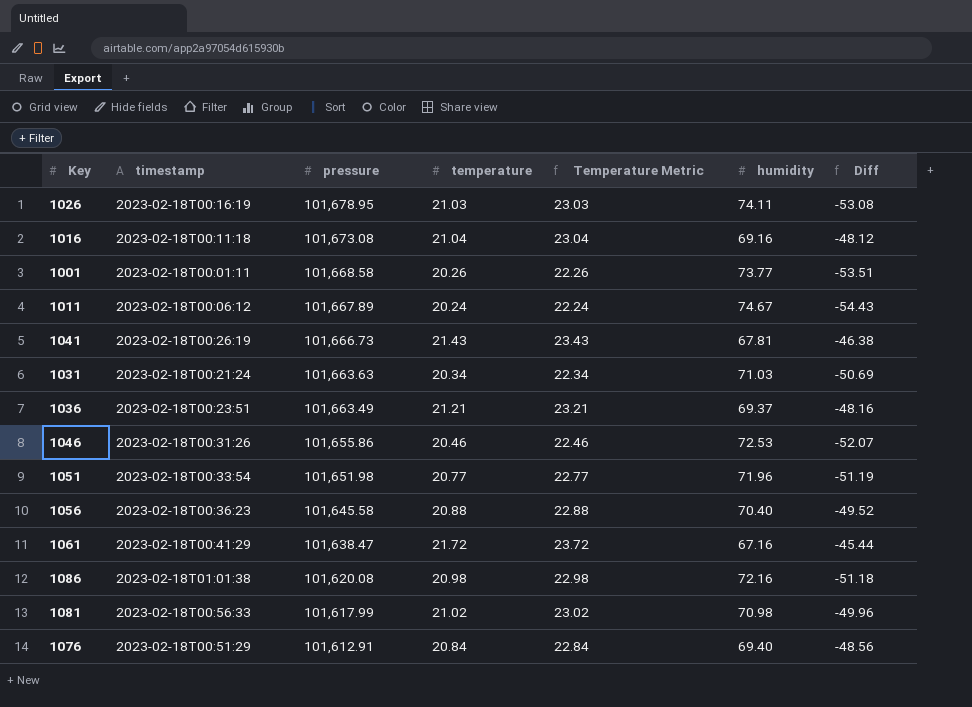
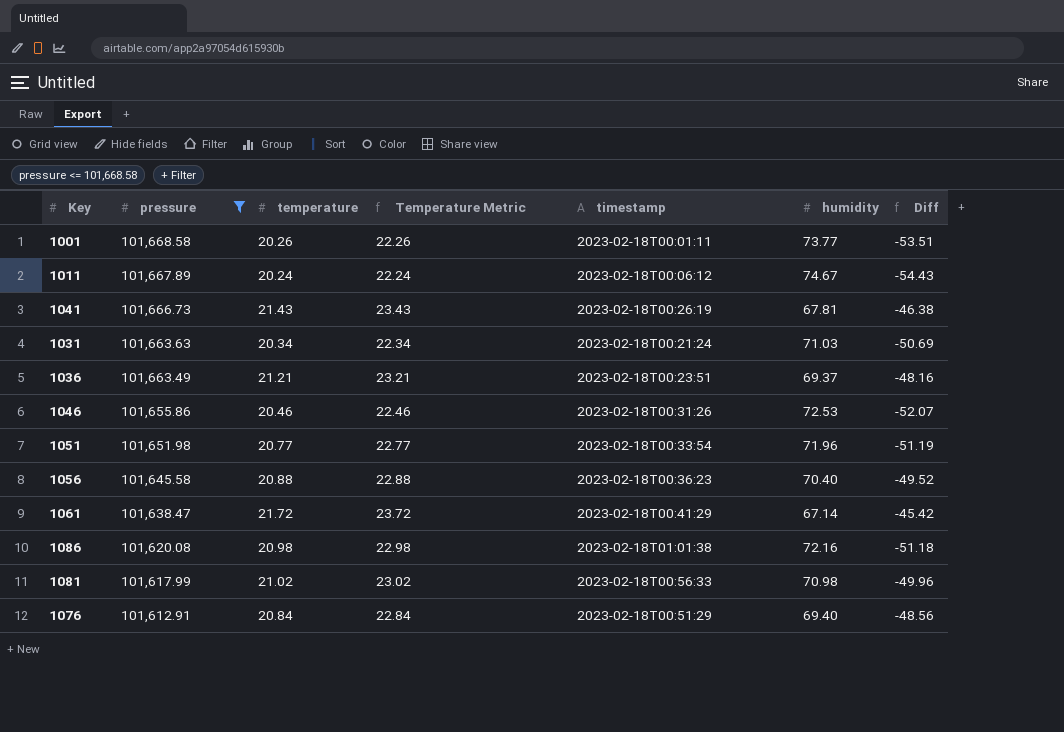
filter: none -> pressure <= 101,668.58
column timestamp | position: 2 -> 5
1061 | humidity: 67.16 -> 67.14
1061 | Diff: -45.44 -> -45.42

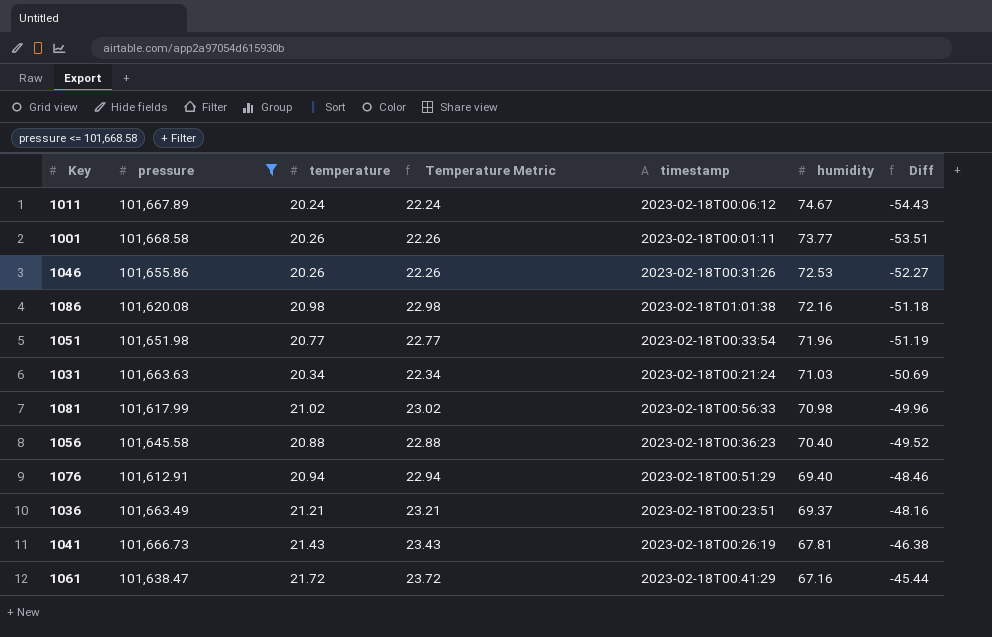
row order: pressure descending -> humidity descending
1046 | temperature: 20.46 -> 20.26
1046 | Temperature Metric: 22.46 -> 22.26
1046 | Diff: -52.07 -> -52.27
1076 | temperature: 20.84 -> 20.94
1076 | Temperature Metric: 22.84 -> 22.94
1076 | Diff: -48.56 -> -48.46
1061 | humidity: 67.14 -> 67.16
1061 | Diff: -45.42 -> -45.44

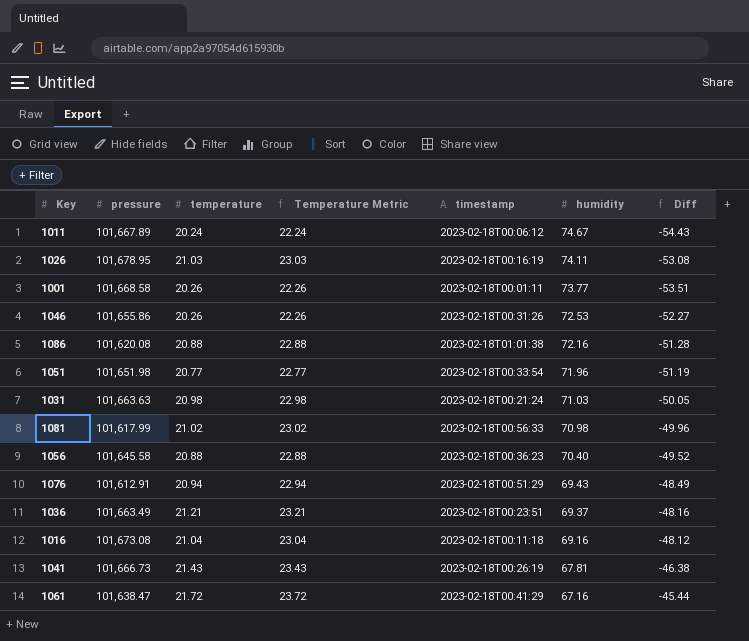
filter: pressure <= 101,668.58 -> none
1086 | temperature: 20.98 -> 20.88
1086 | Temperature Metric: 22.98 -> 22.88
1086 | Diff: -51.18 -> -51.28
1031 | temperature: 20.34 -> 20.98
1031 | Temperature Metric: 22.34 -> 22.98
1031 | Diff: -50.69 -> -50.05
1076 | humidity: 69.40 -> 69.43
1076 | Diff: -48.46 -> -48.49

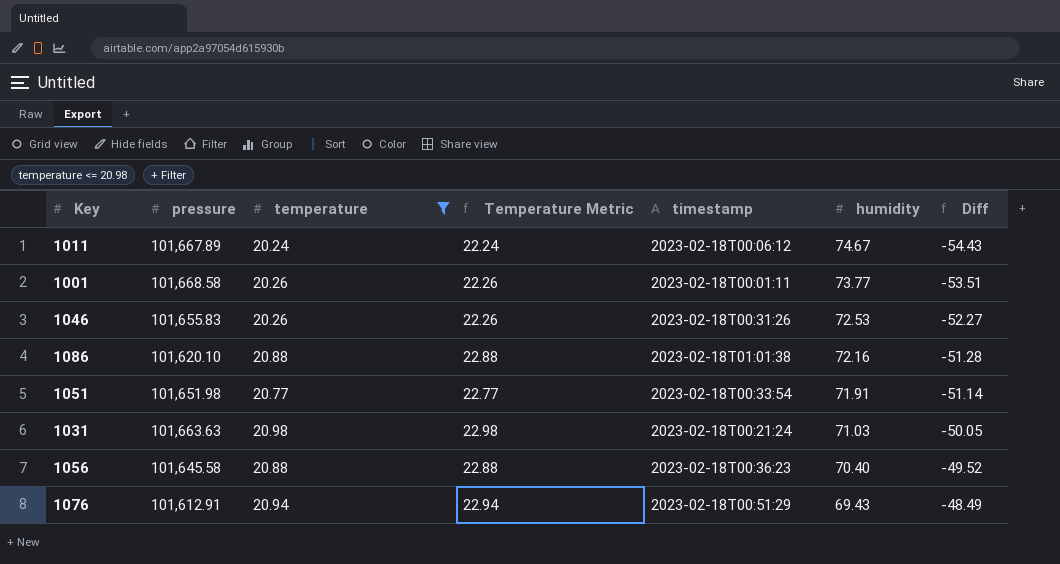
filter: none -> temperature <= 20.98
1046 | pressure: 101,655.86 -> 101,655.83
1086 | pressure: 101,620.08 -> 101,620.10
1051 | humidity: 71.96 -> 71.91
1051 | Diff: -51.19 -> -51.14

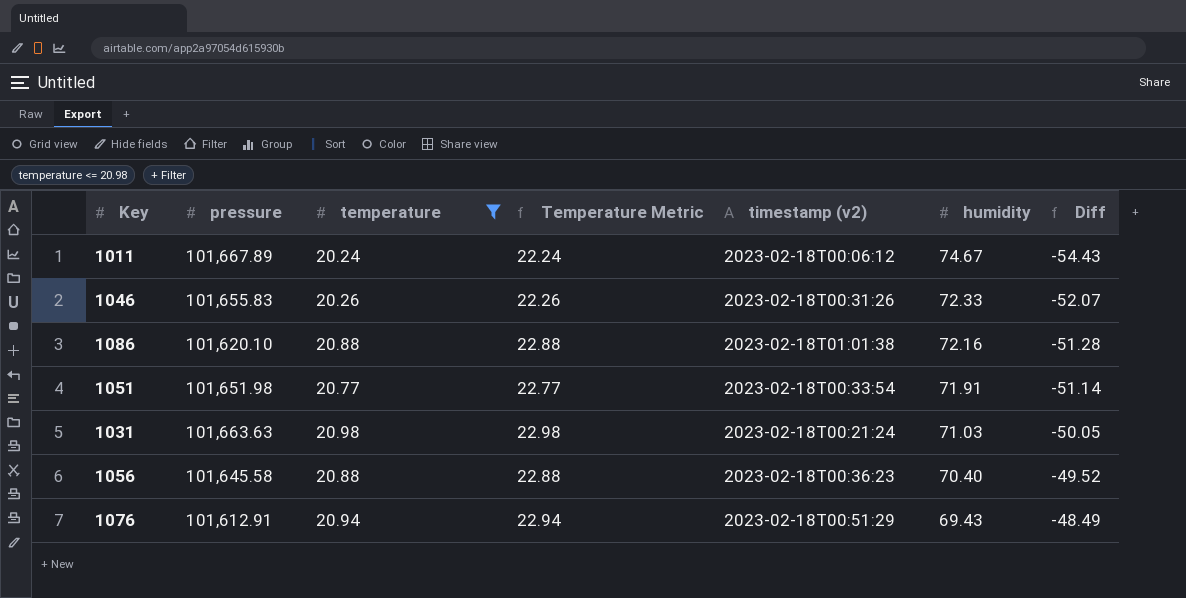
column name: timestamp -> timestamp (v2)
row 1001: 101,668.58 | 20.26 | 22.26 | 2023-02-18T00:01:11 | 73.77 | -53.51 -> none
1046 | humidity: 72.53 -> 72.33
1046 | Diff: -52.27 -> -52.07

